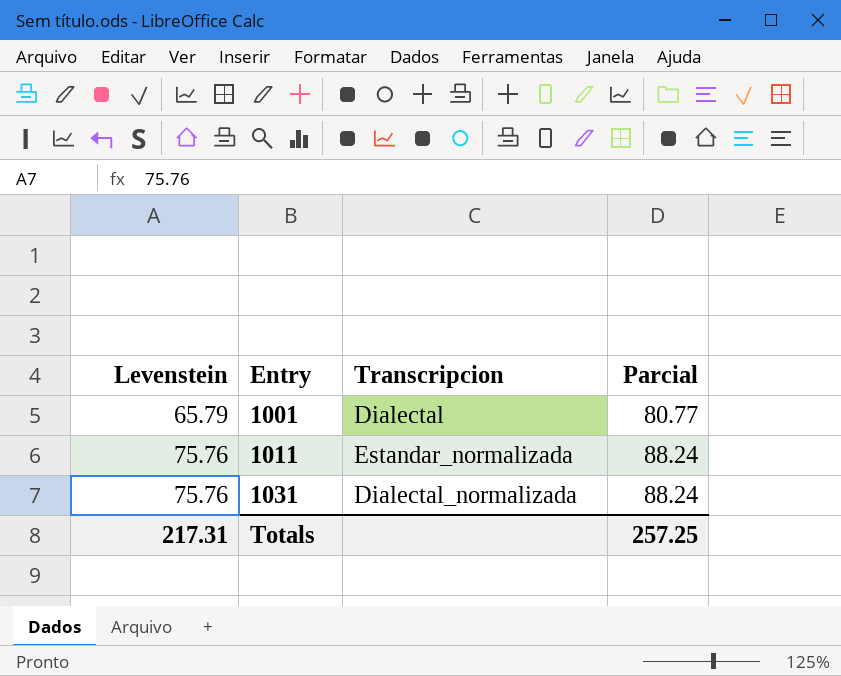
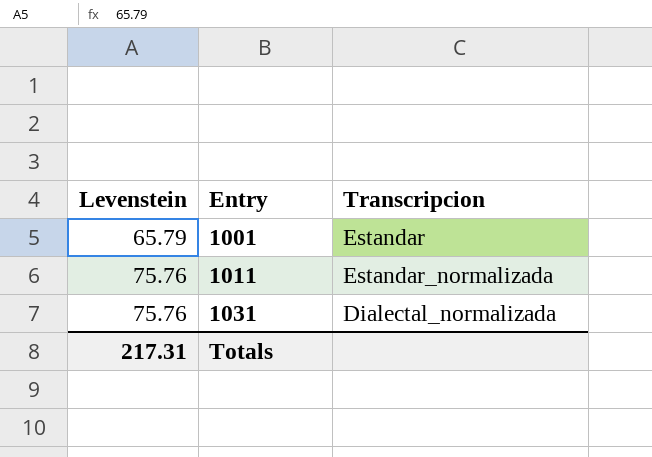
column Parcial | position: 4 -> none
1001 | Transcripcion: Dialectal -> Estandar

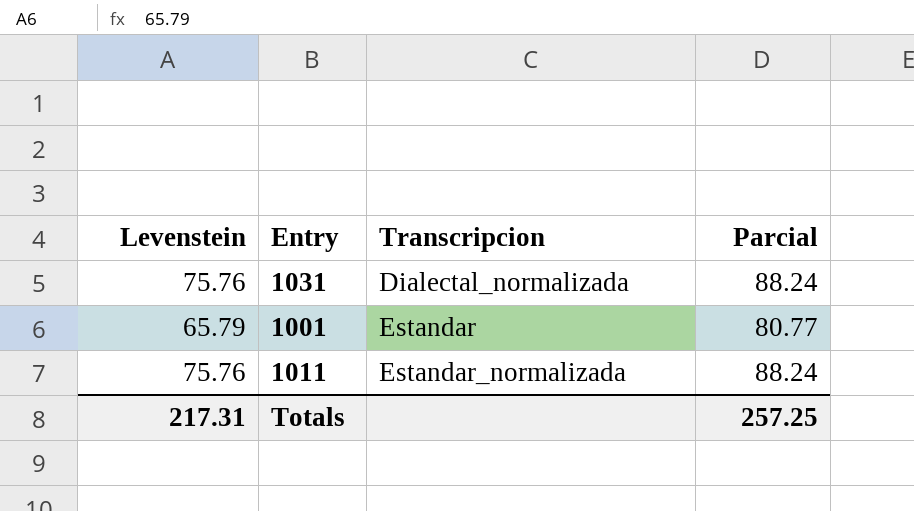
row order: Levenstein ascending -> Transcripcion ascending
column Parcial | position: none -> 4

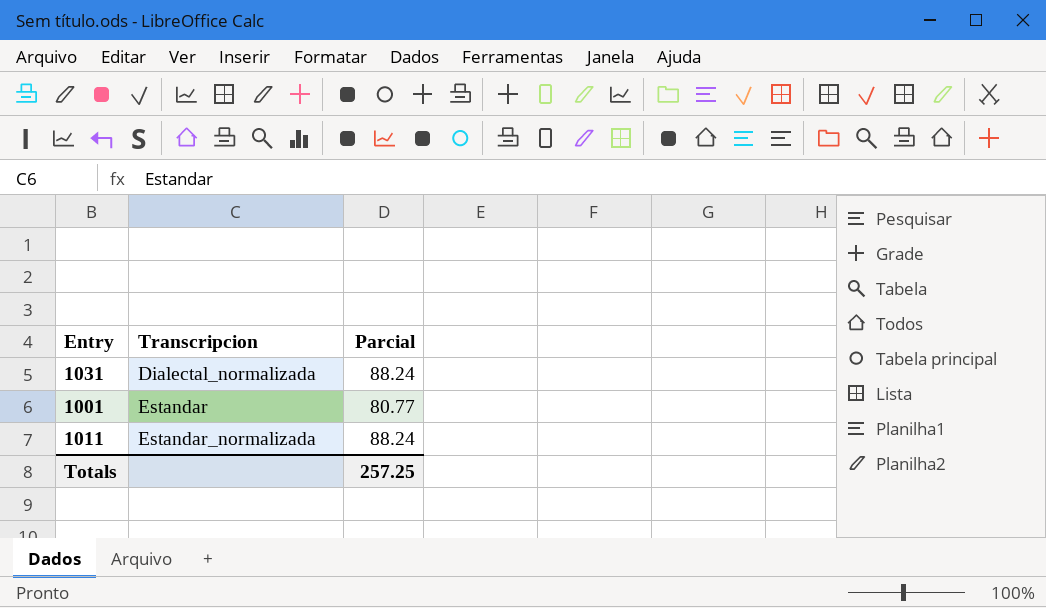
column Levenstein | position: 1 -> none

